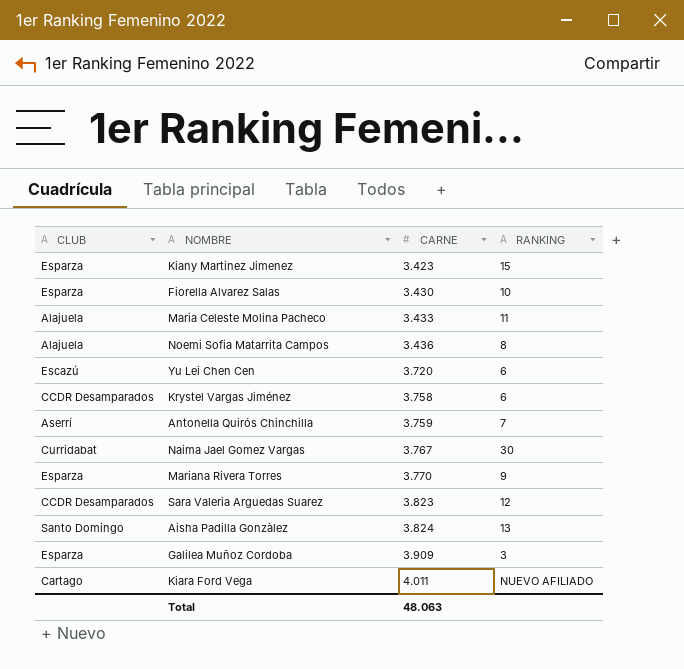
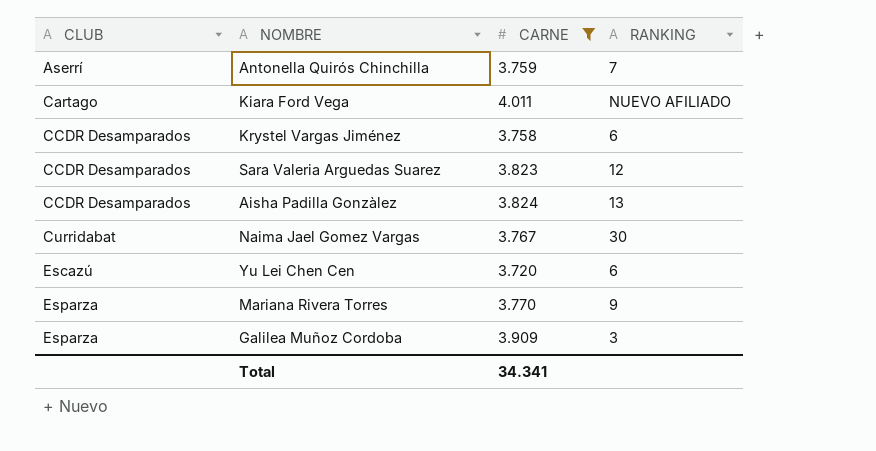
filter: none -> CARNE >= 3.720
row order: CARNE ascending -> CLUB ascending
Aisha Padilla Gonzàlez | CLUB: Santo Domingo -> CCDR Desamparados
Total | CARNE: 48.063 -> 34.341

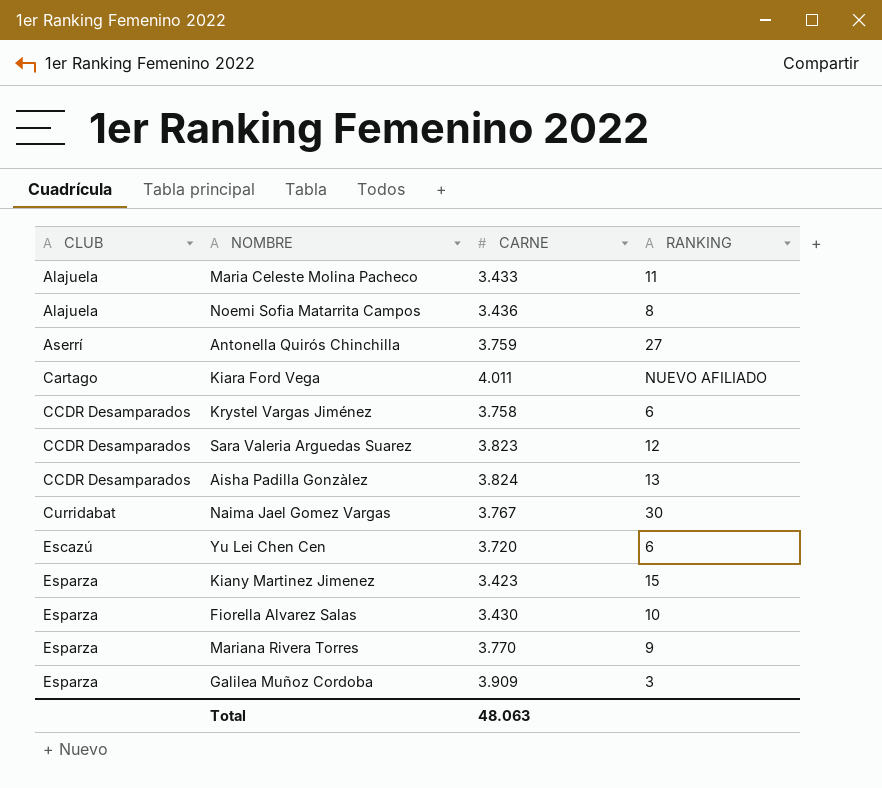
filter: CARNE >= 3.720 -> none
Antonella Quirós Chinchilla | RANKING: 7 -> 27
Total | CARNE: 34.341 -> 48.063

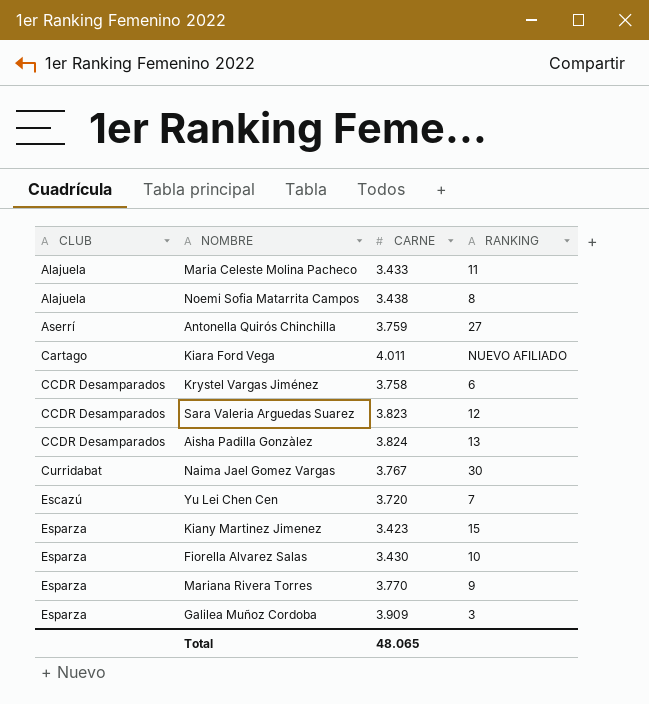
Noemi Sofia Matarrita Campos | CARNE: 3.436 -> 3.438
Yu Lei Chen Cen | RANKING: 6 -> 7
Total | CARNE: 48.063 -> 48.065

